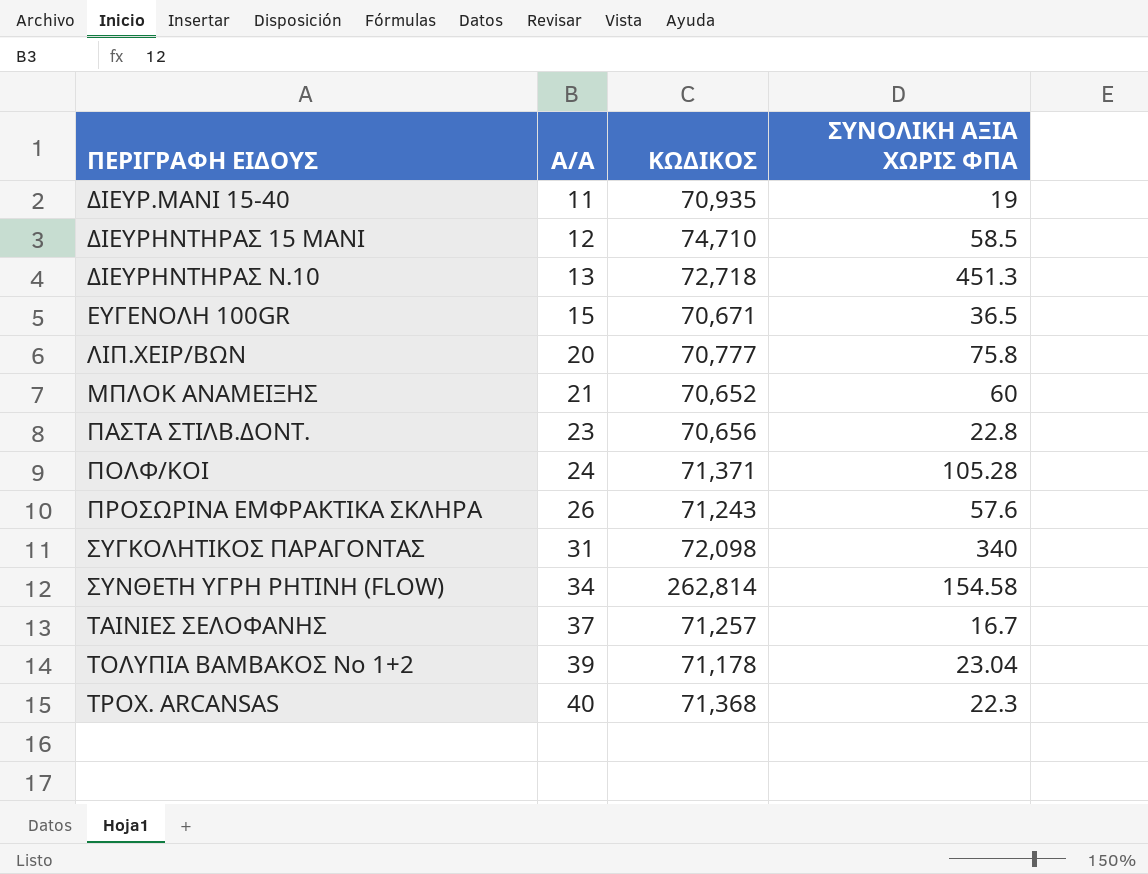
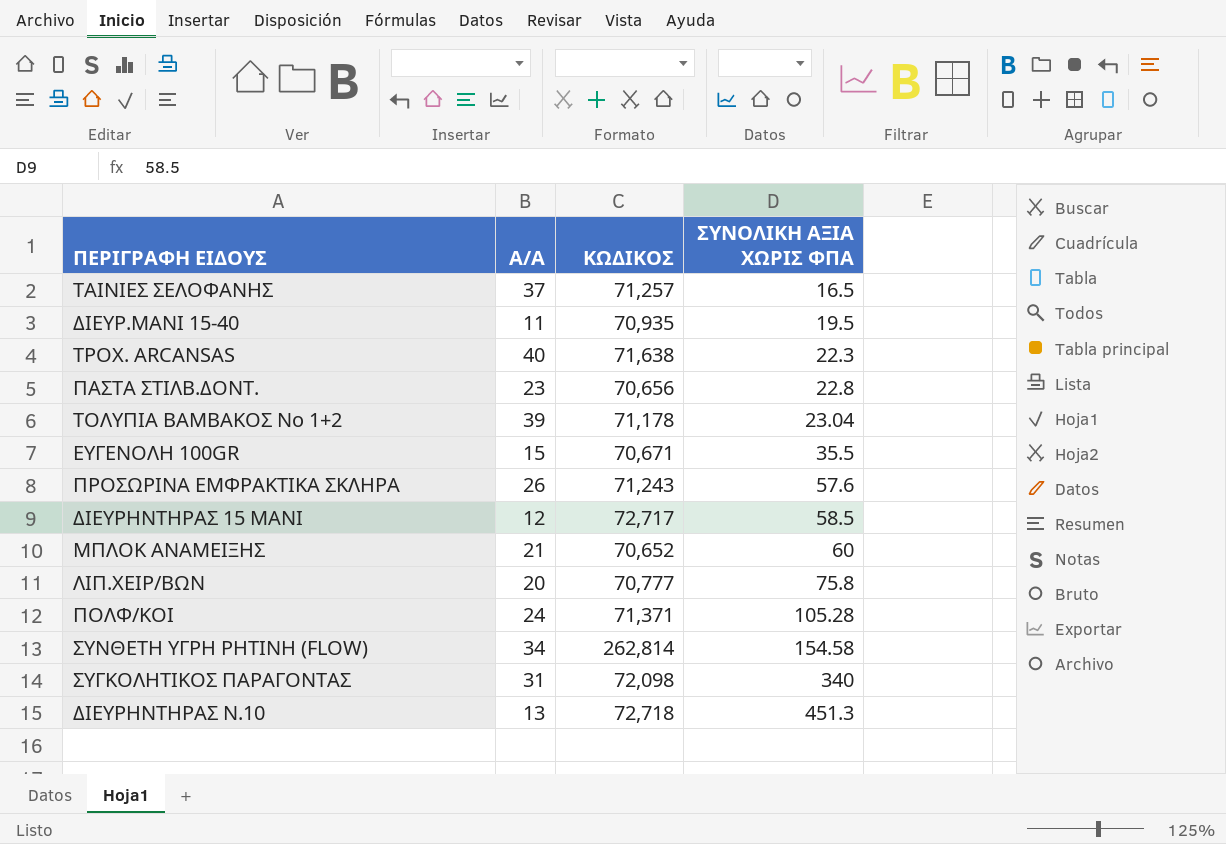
row order: ΠΕΡΙΓΡΑΦΗ ΕΙΔΟΥΣ ascending -> ΣΥΝΟΛΙΚΗ ΑΞΙΑ ΧΩΡΙΣ ΦΠΑ ascending
ΤΑΙΝΙΕΣ ΣΕΛΟΦΑΝΗΣ | ΣΥΝΟΛΙΚΗ ΑΞΙΑ ΧΩΡΙΣ ΦΠΑ: 16.7 -> 16.5
ΔΙΕΥΡ.ΜΑΝΙ 15-40 | ΣΥΝΟΛΙΚΗ ΑΞΙΑ ΧΩΡΙΣ ΦΠΑ: 19 -> 19.5
ΤΡΟΧ. ARCANSAS | ΚΩΔΙΚΟΣ: 71,368 -> 71,638
ΕΥΓΕΝΟΛΗ 100GR | ΣΥΝΟΛΙΚΗ ΑΞΙΑ ΧΩΡΙΣ ΦΠΑ: 36.5 -> 35.5
ΔΙΕΥΡΗΝΤΗΡΑΣ 15 ΜΑΝΙ | ΚΩΔΙΚΟΣ: 74,710 -> 72,717

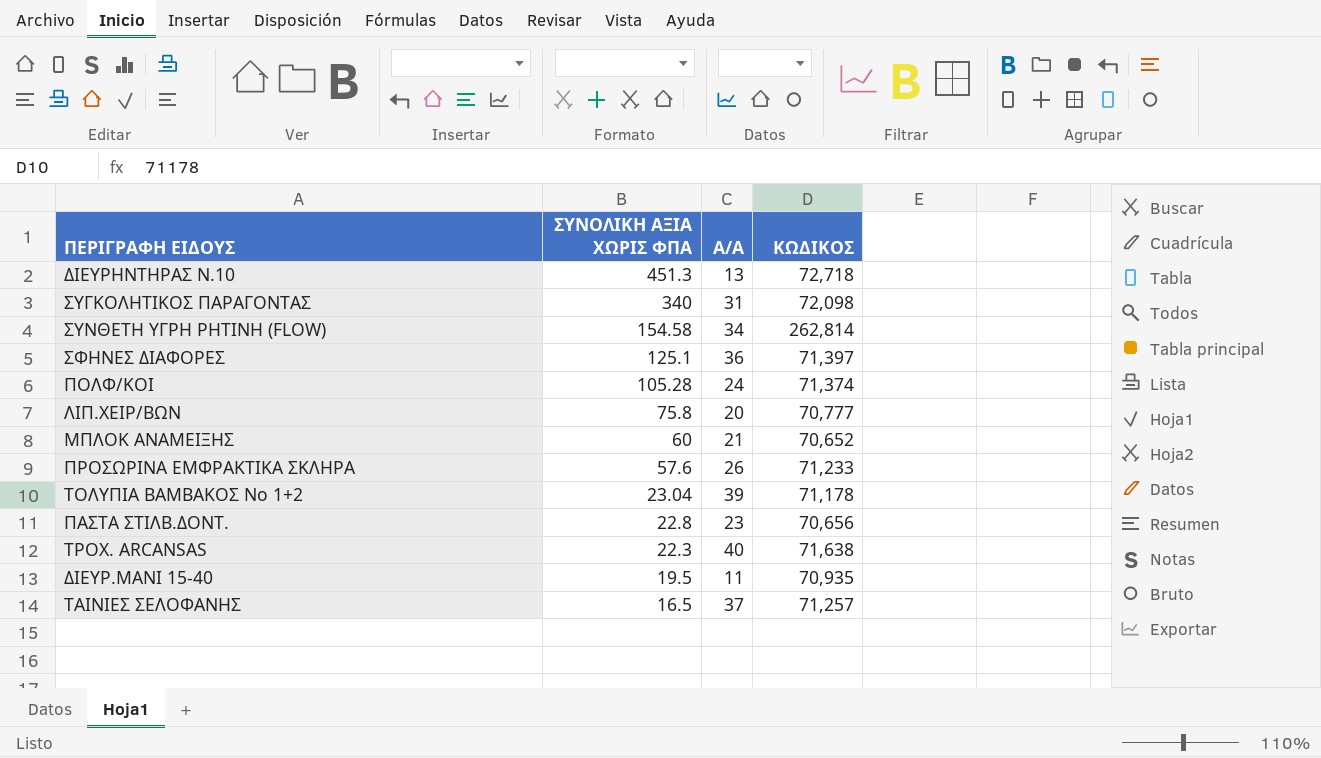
row order: ΣΥΝΟΛΙΚΗ ΑΞΙΑ ΧΩΡΙΣ ΦΠΑ ascending -> ΣΥΝΟΛΙΚΗ ΑΞΙΑ ΧΩΡΙΣ ΦΠΑ descending
column ΣΥΝΟΛΙΚΗ ΑΞΙΑ ΧΩΡΙΣ ΦΠΑ | position: 4 -> 2
row ΕΥΓΕΝΟΛΗ 100GR: 15 | 70,671 | 35.5 -> none
row ΔΙΕΥΡΗΝΤΗΡΑΣ 15 ΜΑΝΙ: 12 | 72,717 | 58.5 -> none
row ΣΦΗΝΕΣ ΔΙΑΦΟΡΕΣ: none -> 125.1 | 36 | 71,397
ΠΟΛΦ/ΚΟΙ | ΚΩΔΙΚΟΣ: 71,371 -> 71,374
ΠΡΟΣΩΡΙΝΑ ΕΜΦΡΑΚΤΙΚΑ ΣΚΛΗΡΑ | ΚΩΔΙΚΟΣ: 71,243 -> 71,233

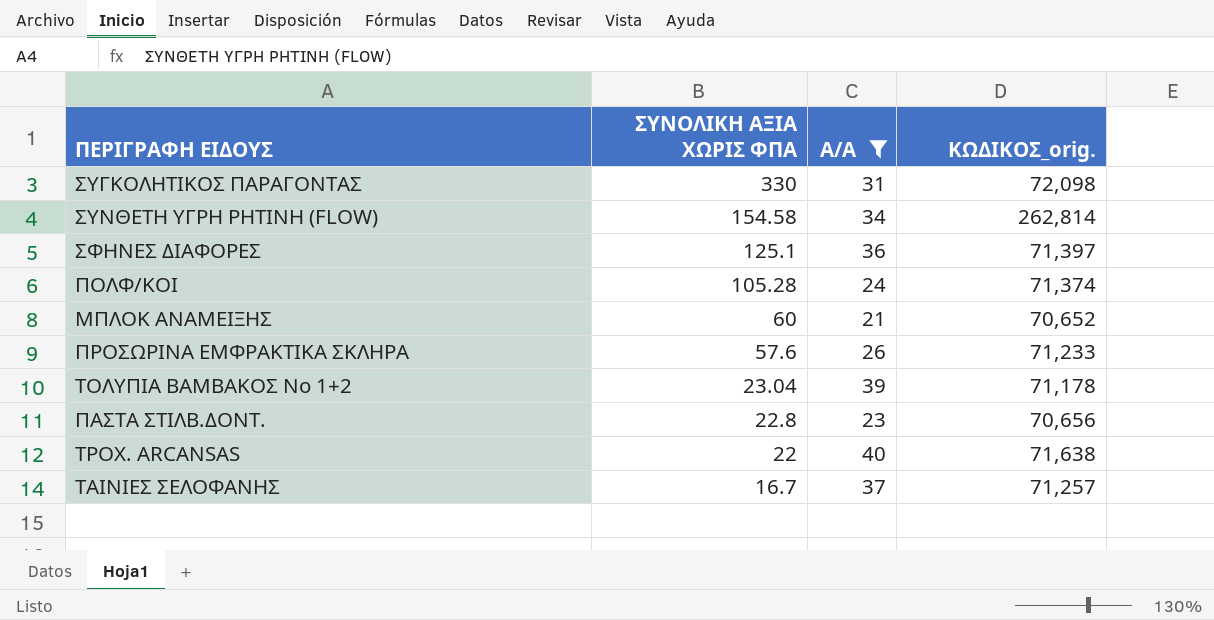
filter: none -> A/A >= 21
column name: ΚΩΔΙΚΟΣ -> ΚΩΔΙΚΟΣ_orig.
ΣΥΓΚΟΛΗΤΙΚΟΣ ΠΑΡΑΓΟΝΤΑΣ | ΣΥΝΟΛΙΚΗ ΑΞΙΑ ΧΩΡΙΣ ΦΠΑ: 340 -> 330
ΤΡΟΧ. ARCANSAS | ΣΥΝΟΛΙΚΗ ΑΞΙΑ ΧΩΡΙΣ ΦΠΑ: 22.3 -> 22
ΤΑΙΝΙΕΣ ΣΕΛΟΦΑΝΗΣ | ΣΥΝΟΛΙΚΗ ΑΞΙΑ ΧΩΡΙΣ ΦΠΑ: 16.5 -> 16.7

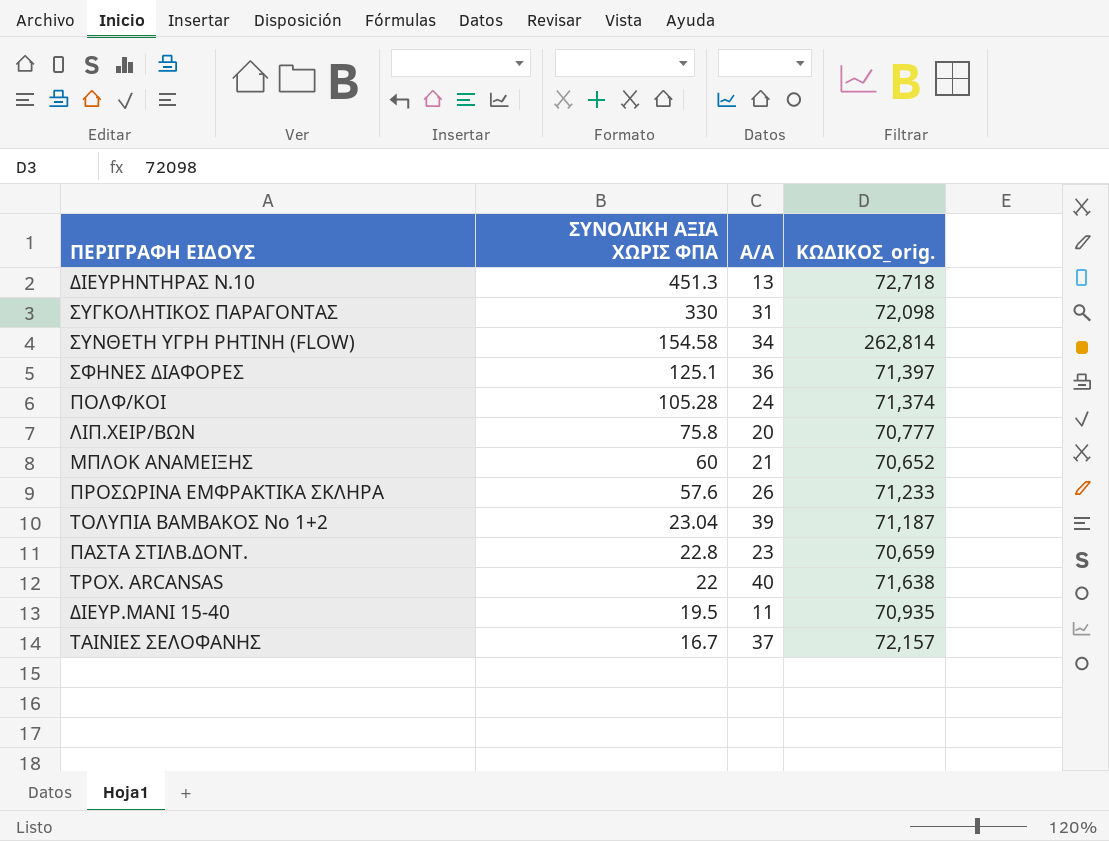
filter: A/A >= 21 -> none
ΤΟΛΥΠΙΑ ΒΑΜΒΑΚΟΣ Νο 1+2 | ΚΩΔΙΚΟΣ_orig.: 71,178 -> 71,187
ΠΑΣΤΑ ΣΤΙΛΒ.ΔΟΝΤ. | ΚΩΔΙΚΟΣ_orig.: 70,656 -> 70,659
ΤΑΙΝΙΕΣ ΣΕΛΟΦΑΝΗΣ | ΚΩΔΙΚΟΣ_orig.: 71,257 -> 72,157

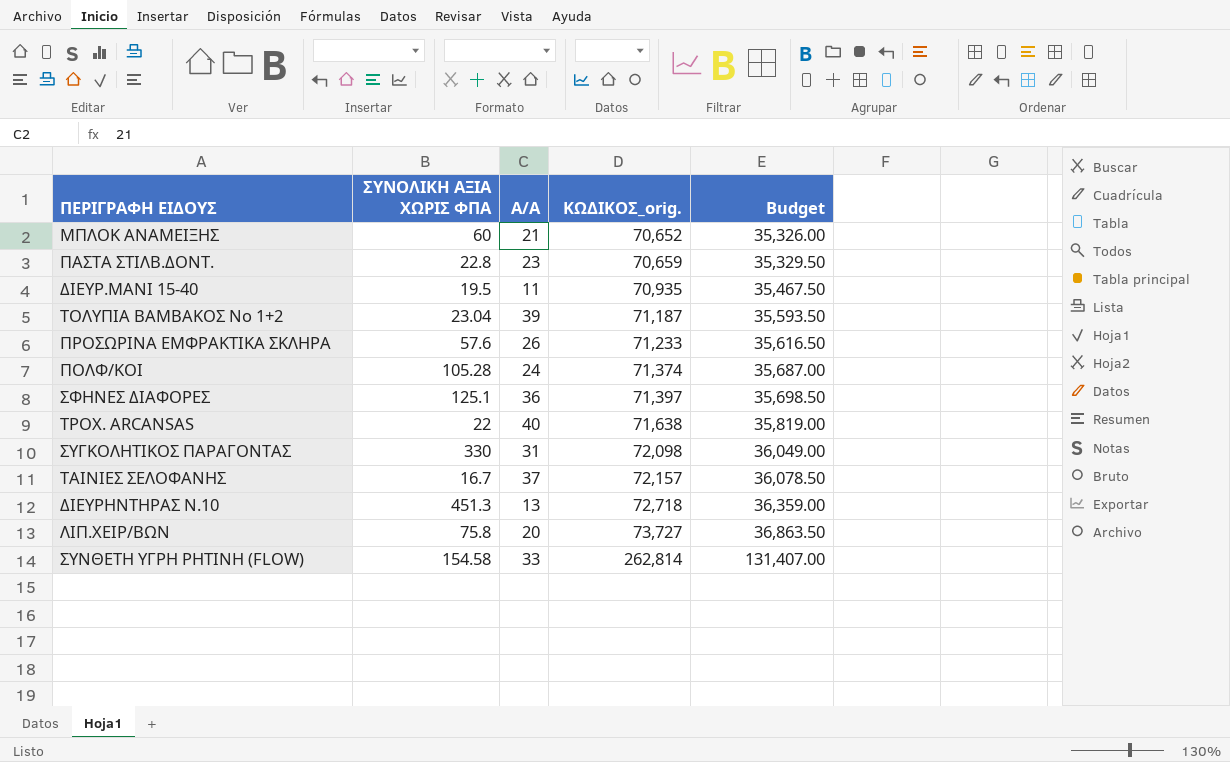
row order: ΣΥΝΟΛΙΚΗ ΑΞΙΑ ΧΩΡΙΣ ΦΠΑ descending -> ΚΩΔΙΚΟΣ_orig. ascending
column Budget | formula: none -> [ΚΩΔΙΚΟΣ_orig.] * 0.5
ΛΙΠ.ΧΕΙΡ/ΒΩΝ | ΚΩΔΙΚΟΣ_orig.: 70,777 -> 73,727
ΣΥΝΘΕΤΗ ΥΓΡΗ ΡΗΤΙΝΗ (FLOW) | A/A: 34 -> 33

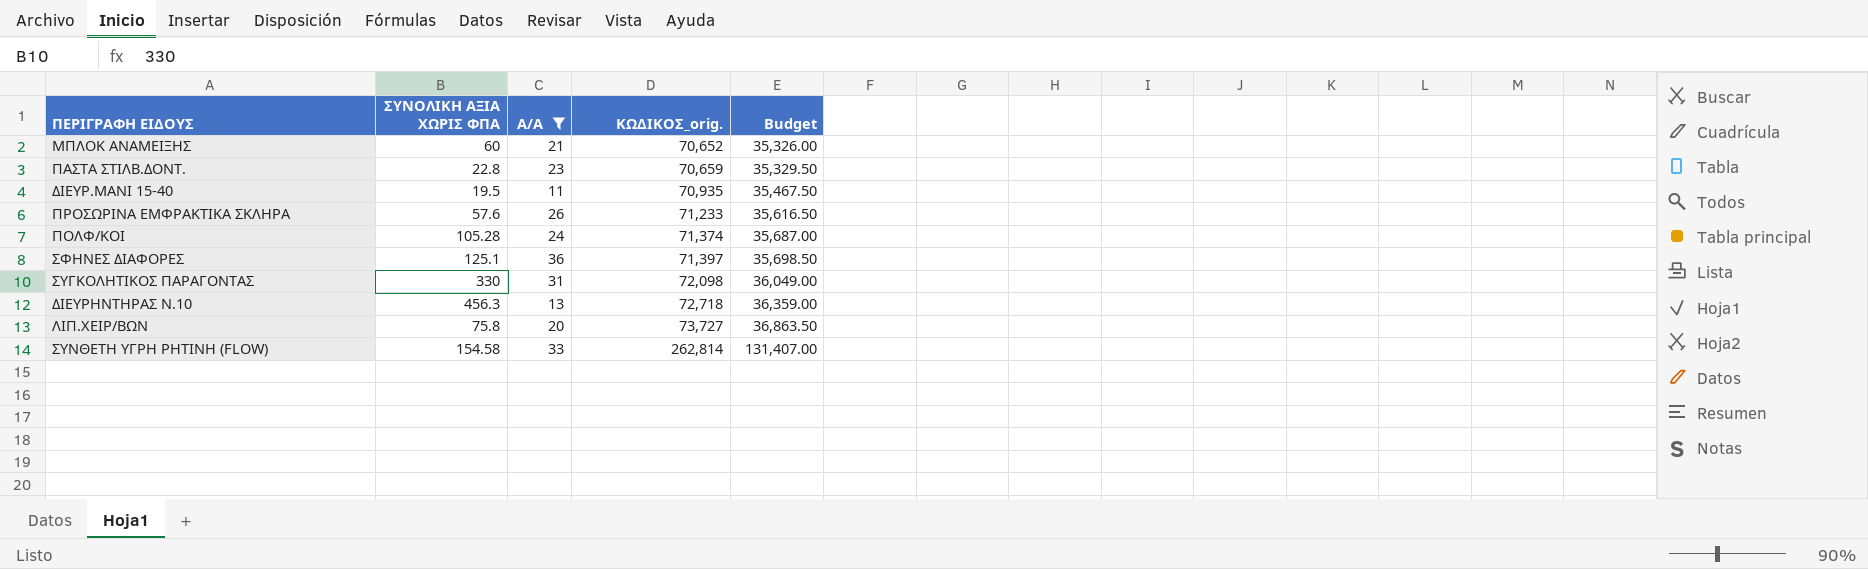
filter: none -> A/A <= 36
ΔΙΕΥΡΗΝΤΗΡΑΣ Ν.10 | ΣΥΝΟΛΙΚΗ ΑΞΙΑ ΧΩΡΙΣ ΦΠΑ: 451.3 -> 456.3

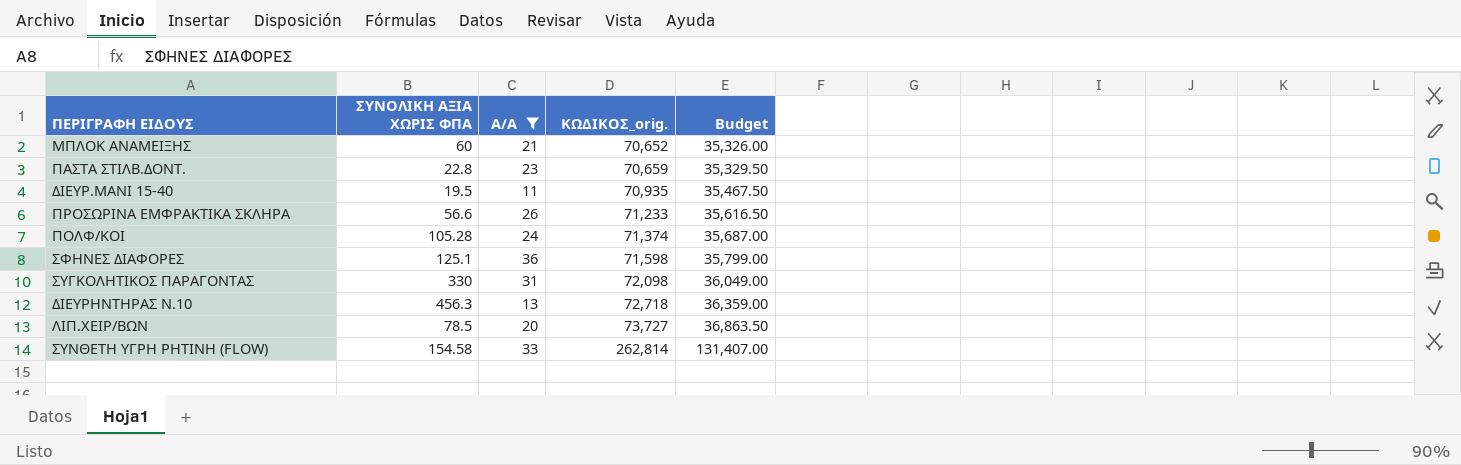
ΠΡΟΣΩΡΙΝΑ ΕΜΦΡΑΚΤΙΚΑ ΣΚΛΗΡΑ | ΣΥΝΟΛΙΚΗ ΑΞΙΑ ΧΩΡΙΣ ΦΠΑ: 57.6 -> 56.6
ΣΦΗΝΕΣ ΔΙΑΦΟΡΕΣ | ΚΩΔΙΚΟΣ_orig.: 71,397 -> 71,598
ΣΦΗΝΕΣ ΔΙΑΦΟΡΕΣ | Budget: 35,698.50 -> 35,799.00
ΛΙΠ.ΧΕΙΡ/ΒΩΝ | ΣΥΝΟΛΙΚΗ ΑΞΙΑ ΧΩΡΙΣ ΦΠΑ: 75.8 -> 78.5

